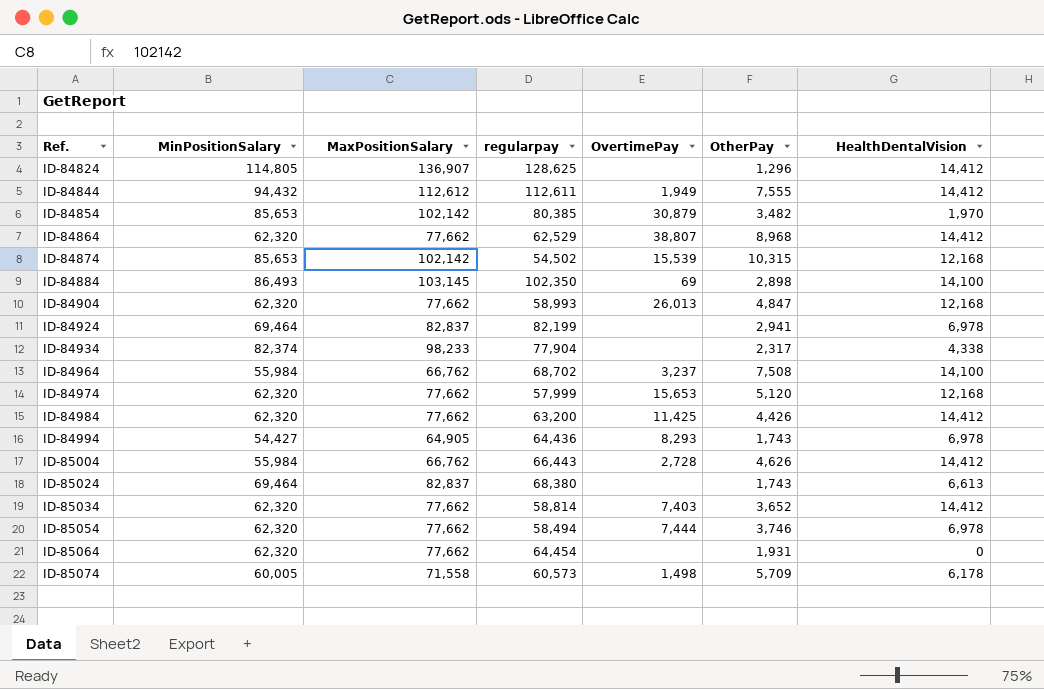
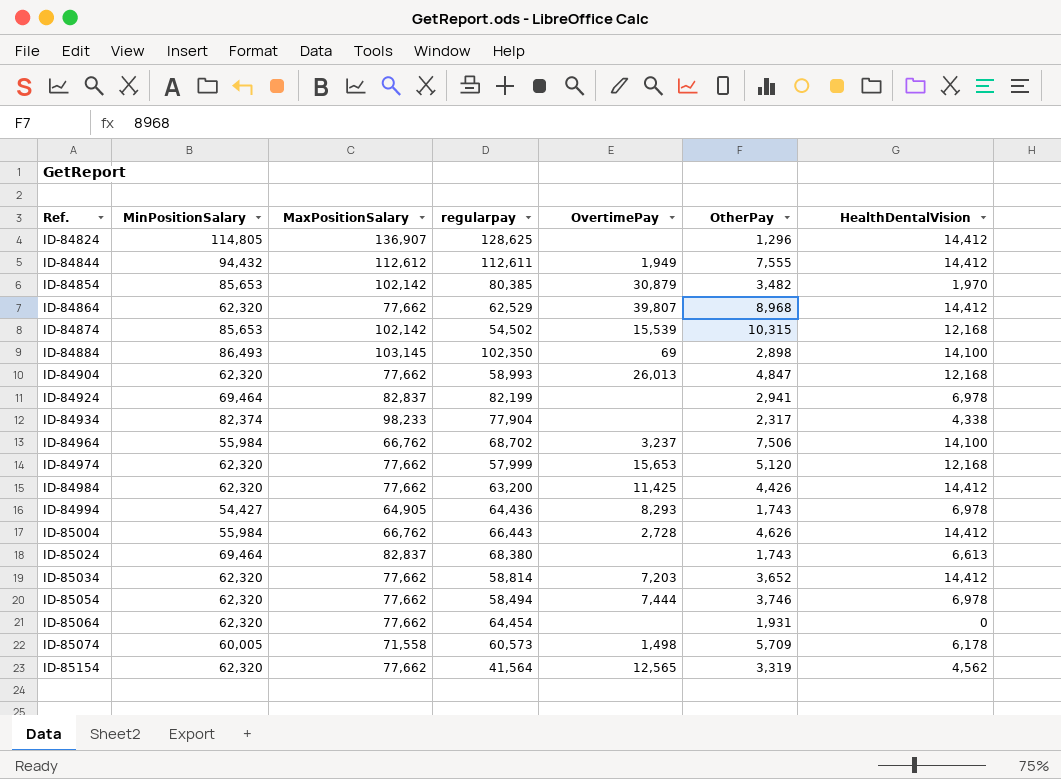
ID-84864 | OvertimePay: 38,807 -> 39,807
ID-84964 | OtherPay: 7,508 -> 7,506
ID-85034 | OvertimePay: 7,403 -> 7,203
row ID-85154: none -> 62,320 | 77,662 | 41,564 | 12,565 | 3,319 | 4,562

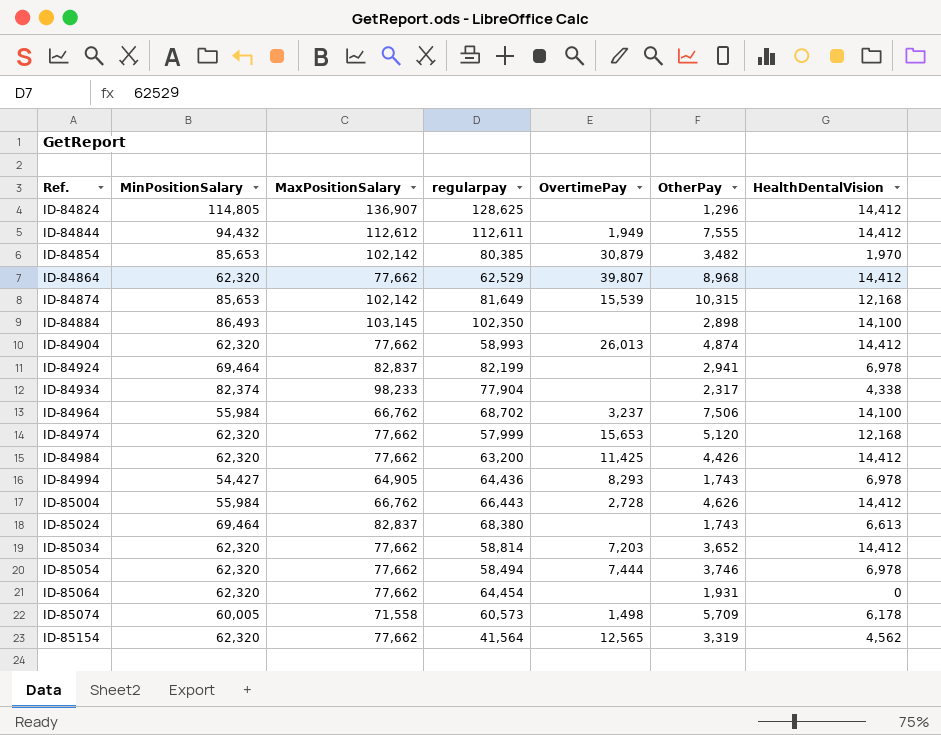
ID-84874 | regularpay: 54,502 -> 81,649
ID-84884 | OvertimePay: 69 -> none
ID-84904 | OtherPay: 4,847 -> 4,874
ID-84904 | HealthDentalVision: 12,168 -> 14,412

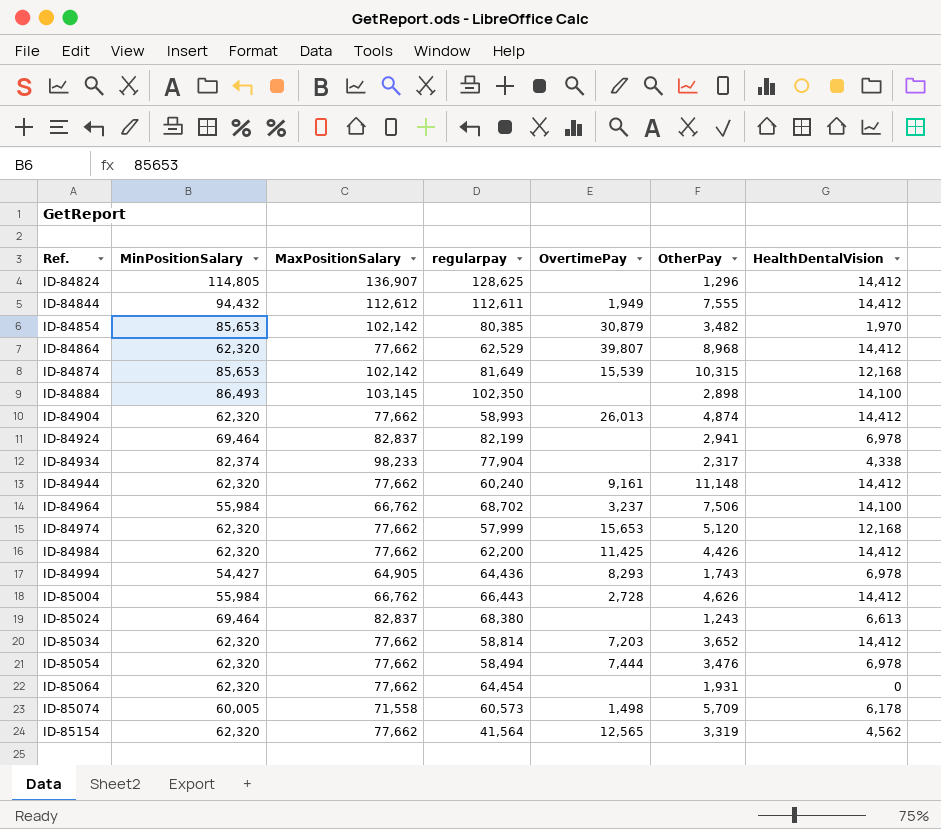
row ID-84944: none -> 62,320 | 77,662 | 60,240 | 9,161 | 11,148 | 14,412
ID-84984 | regularpay: 63,200 -> 62,200
ID-85024 | OtherPay: 1,743 -> 1,243
ID-85054 | OtherPay: 3,746 -> 3,476

